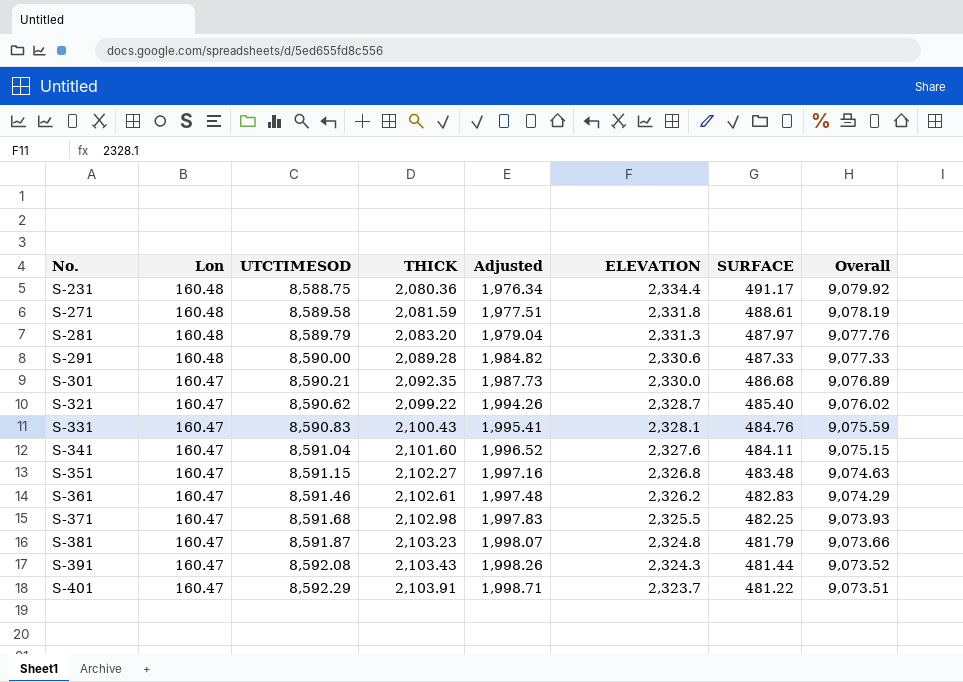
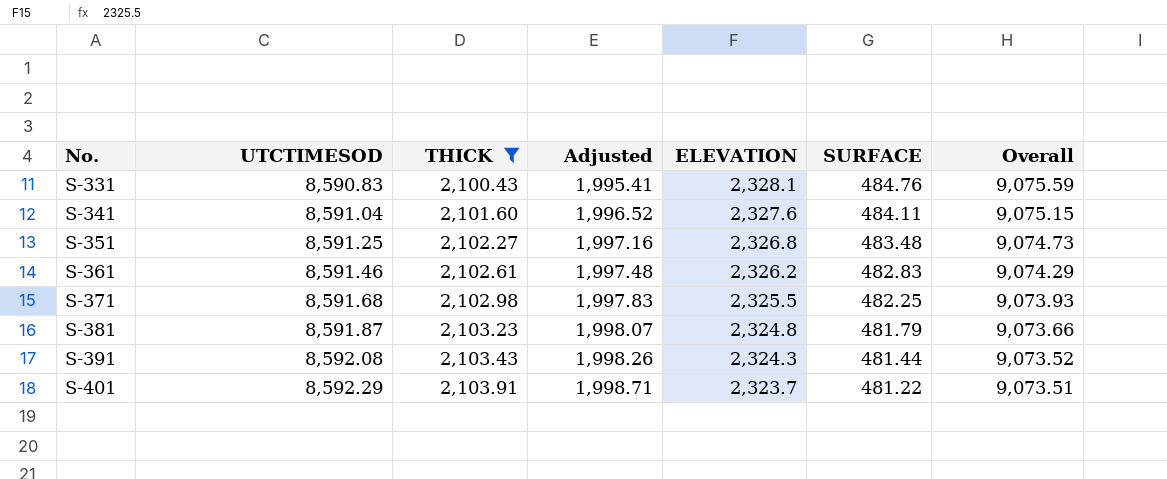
filter: none -> THICK >= 2,100.43
column Lon | position: 2 -> none
S-351 | UTCTIMESOD: 8,591.15 -> 8,591.25
S-351 | Overall: 9,074.63 -> 9,074.73

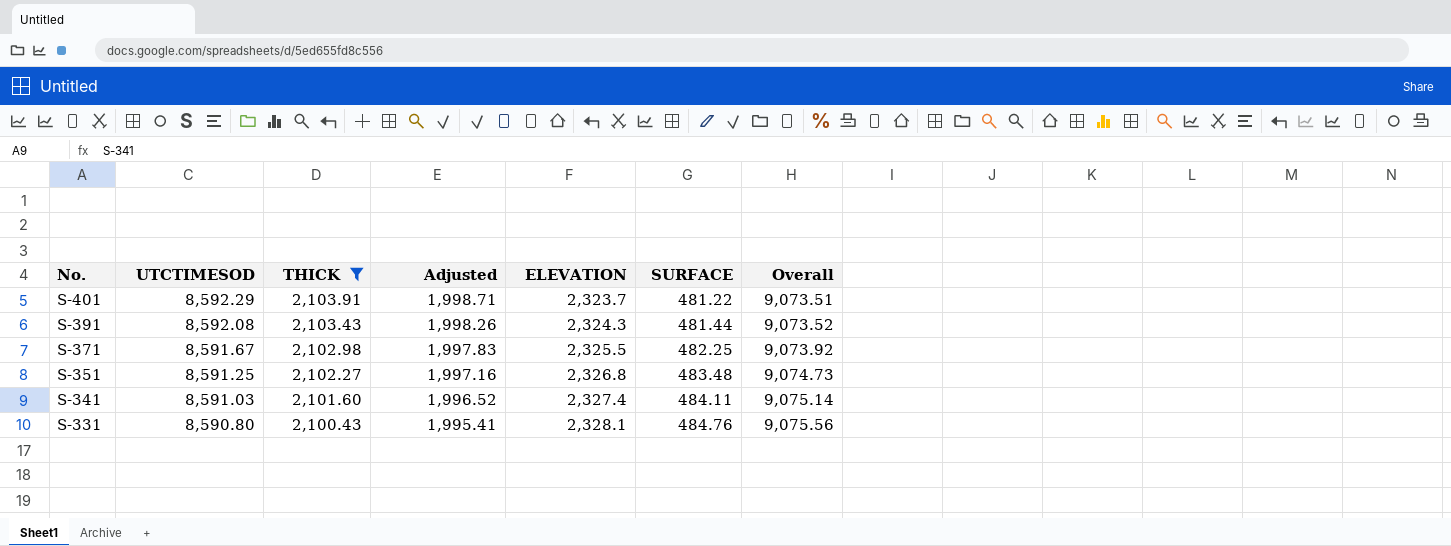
row order: No. ascending -> No. descending
row S-361: 8,591.46 | 2,102.61 | 1,997.48 | 2,326.2 | 482.83 | 9,074.29 -> none
row S-381: 8,591.87 | 2,103.23 | 1,998.07 | 2,324.8 | 481.79 | 9,073.66 -> none
S-371 | UTCTIMESOD: 8,591.68 -> 8,591.67
S-371 | Overall: 9,073.93 -> 9,073.92
S-341 | UTCTIMESOD: 8,591.04 -> 8,591.03
S-341 | ELEVATION: 2,327.6 -> 2,327.4
S-341 | Overall: 9,075.15 -> 9,075.14
S-331 | UTCTIMESOD: 8,590.83 -> 8,590.80
S-331 | Overall: 9,075.59 -> 9,075.56

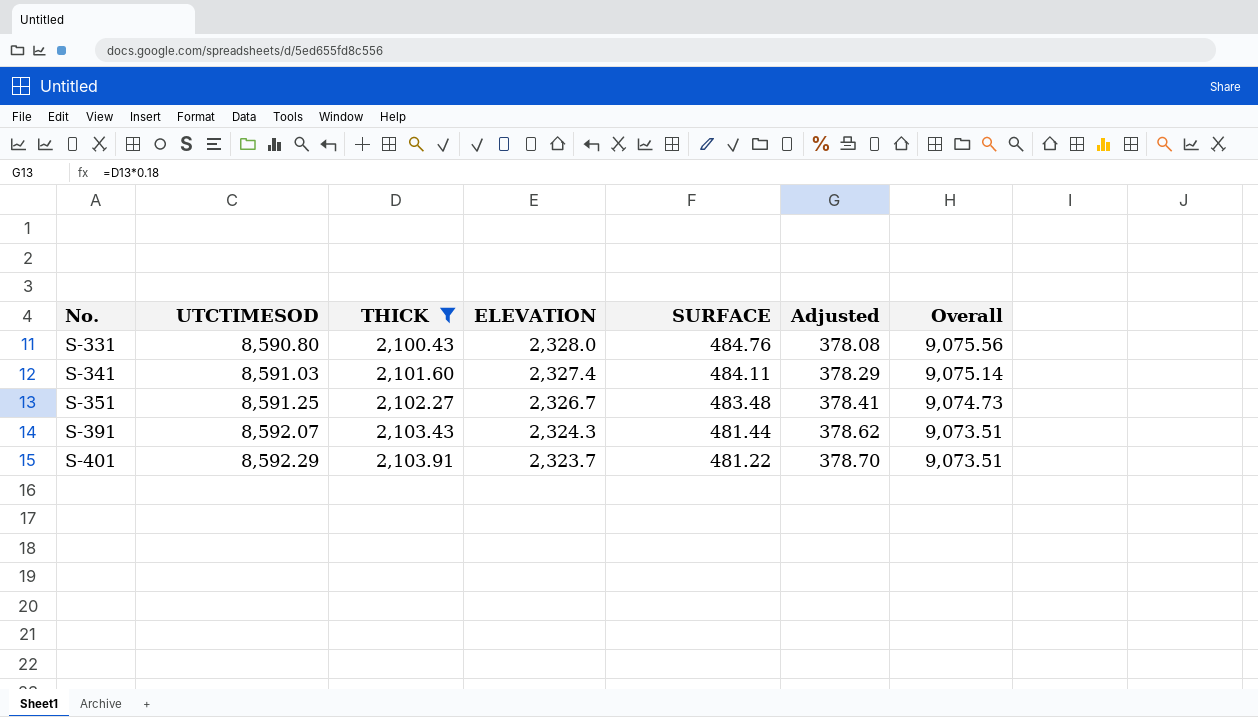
row order: No. descending -> No. ascending
column Adjusted | formula: [THICK] * 0.95 -> [THICK] * 0.18
column Adjusted | position: 4 -> 6
row S-371: 8,591.67 | 2,102.98 | 1,997.83 | 2,325.5 | 482.25 | 9,073.92 -> none
S-331 | ELEVATION: 2,328.1 -> 2,328.0
S-351 | ELEVATION: 2,326.8 -> 2,326.7
S-391 | UTCTIMESOD: 8,592.08 -> 8,592.07
S-391 | Overall: 9,073.52 -> 9,073.51

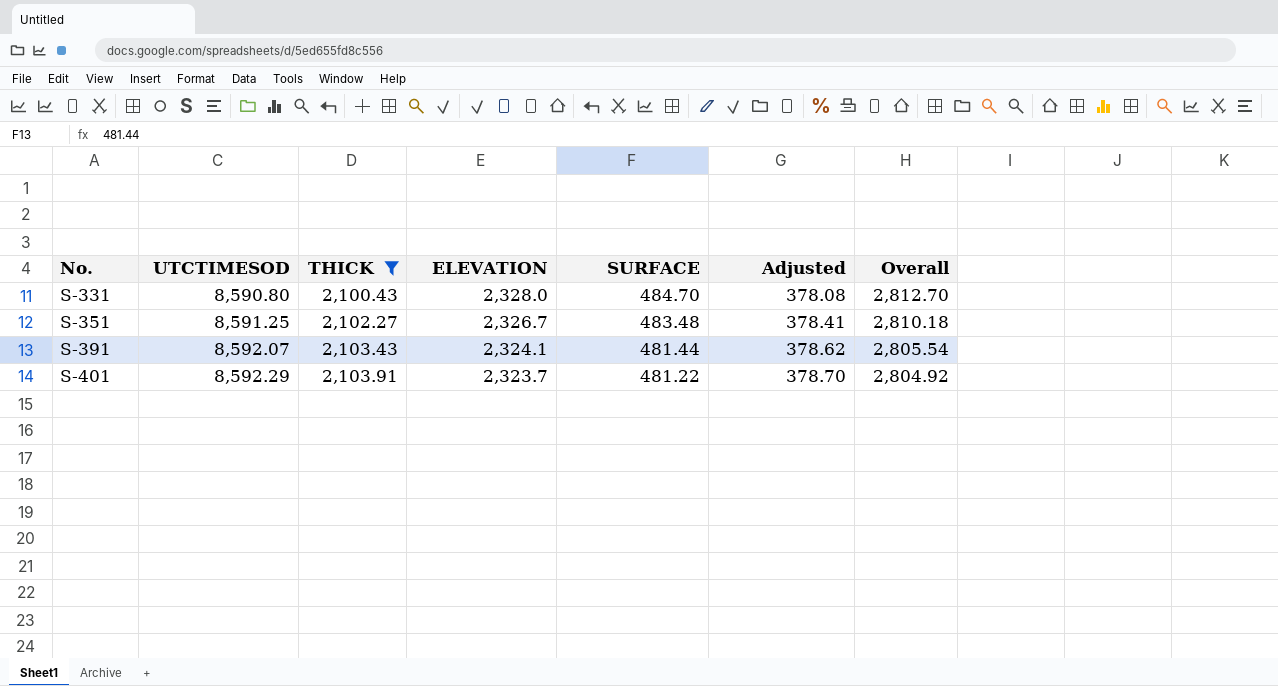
column Overall | formula: [UTCTIMESOD] + [SURFACE] -> [ELEVATION] + [SURFACE]
row S-341: 8,591.03 | 2,101.60 | 2,327.4 | 484.11 | 378.29 | 9,075.14 -> none
S-331 | SURFACE: 484.76 -> 484.70
S-391 | ELEVATION: 2,324.3 -> 2,324.1

